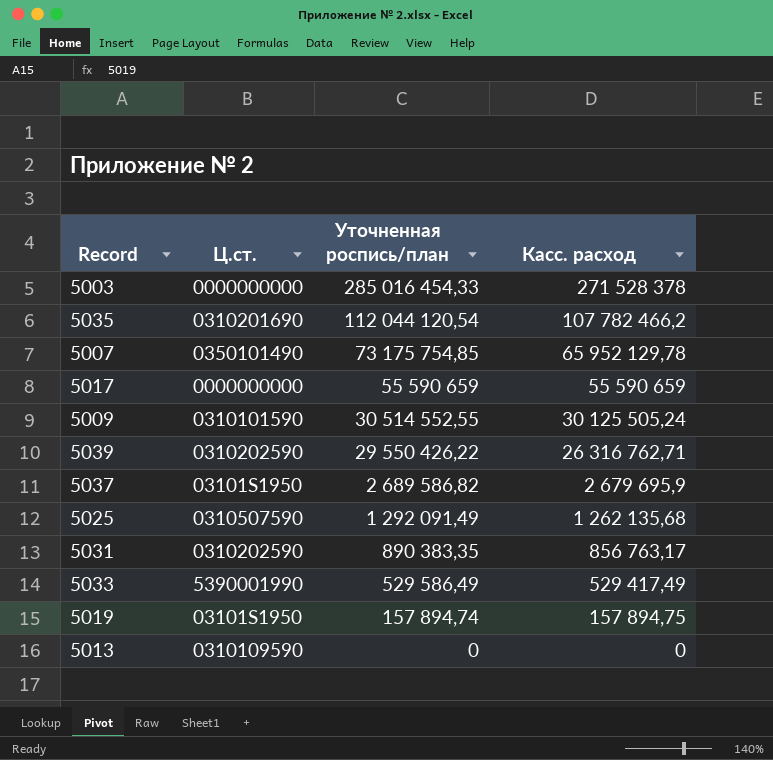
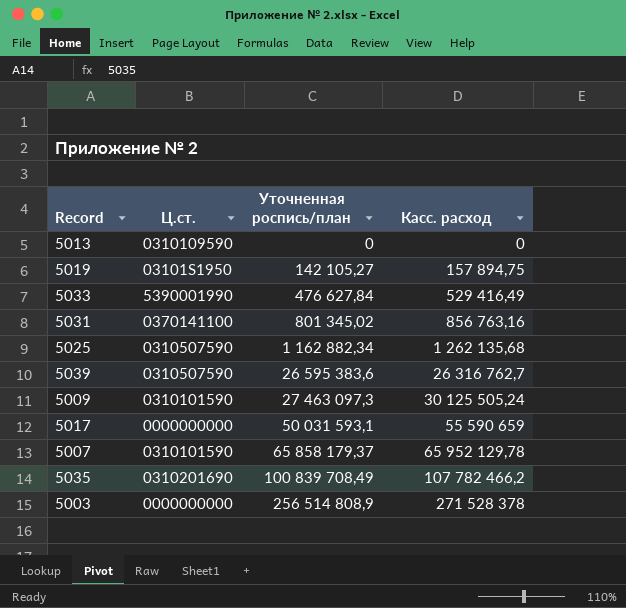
row order: Уточненная роспись/план descending -> Уточненная роспись/план ascending
row 5037: 03101S1950 | 2 689 586,82 | 2 679 695,9 -> none
5019 | Уточненная роспись/план: 157 894,74 -> 142 105,27
5033 | Уточненная роспись/план: 529 586,49 -> 476 627,84
5033 | Касс. расход: 529 417,49 -> 529 416,49
5031 | Ц.ст.: 0310202590 -> 0370141100
5031 | Уточненная роспись/план: 890 383,35 -> 801 345,02
5031 | Касс. расход: 856 763,17 -> 856 763,16
5025 | Уточненная роспись/план: 1 292 091,49 -> 1 162 882,34
5039 | Ц.ст.: 0310202590 -> 0310507590
5039 | Уточненная роспись/план: 29 550 426,22 -> 26 595 383,6
5039 | Касс. расход: 26 316 762,71 -> 26 316 762,7
5009 | Уточненная роспись/план: 30 514 552,55 -> 27 463 097,3
5017 | Уточненная роспись/план: 55 590 659 -> 50 031 593,1
5007 | Ц.ст.: 0350101490 -> 0310101590
5007 | Уточненная роспись/план: 73 175 754,85 -> 65 858 179,37
5035 | Уточненная роспись/план: 112 044 120,54 -> 100 839 708,49
5003 | Уточненная роспись/план: 285 016 454,33 -> 256 514 808,9

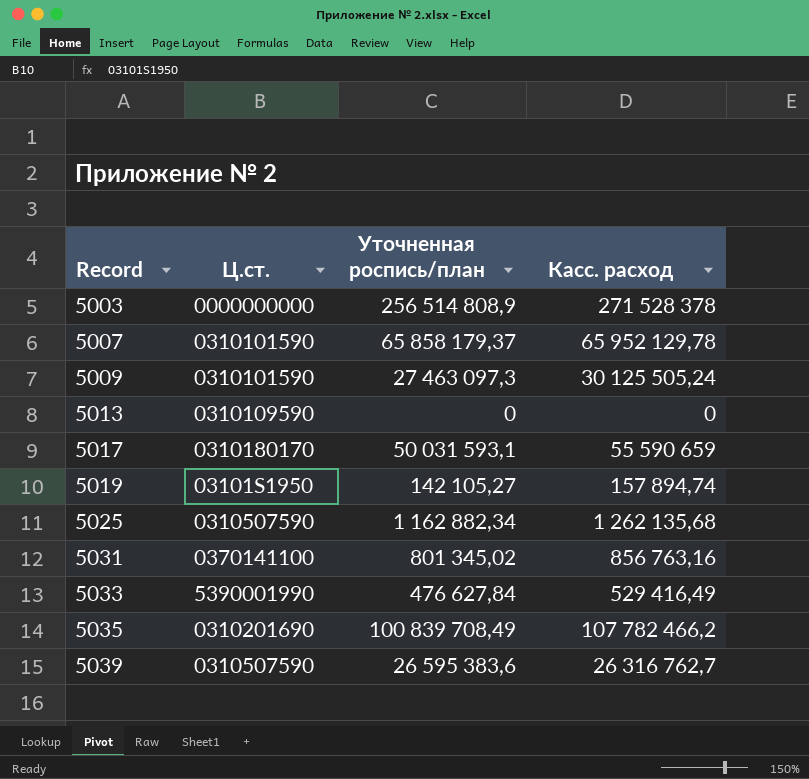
row order: Уточненная роспись/план ascending -> Record ascending
5017 | Ц.ст.: 0000000000 -> 0310180170
5019 | Касс. расход: 157 894,75 -> 157 894,74

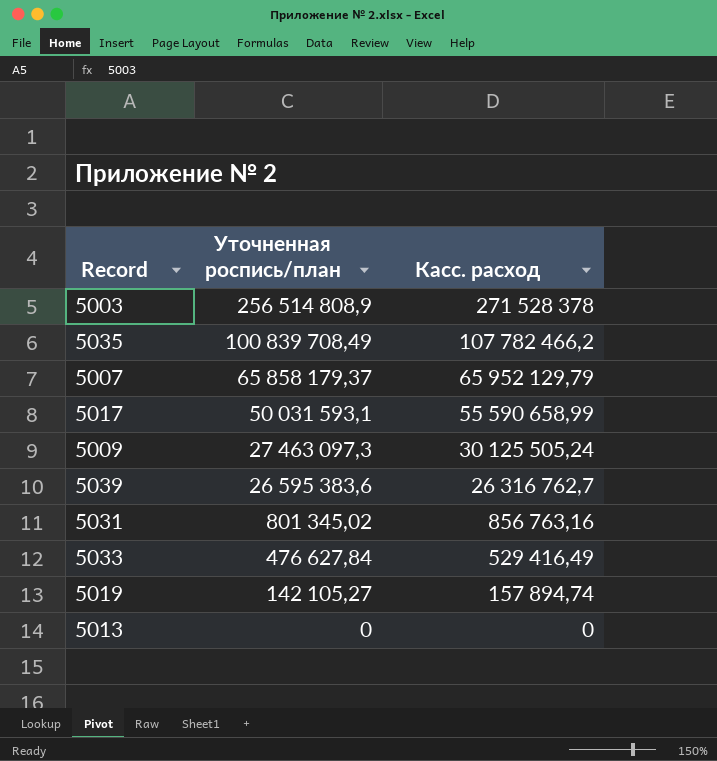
row order: Record ascending -> Уточненная роспись/план descending
column Ц.ст. | position: 2 -> none
row 5025: 0310507590 | 1 162 882,34 | 1 262 135,68 -> none
5007 | Касс. расход: 65 952 129,78 -> 65 952 129,79
5017 | Касс. расход: 55 590 659 -> 55 590 658,99

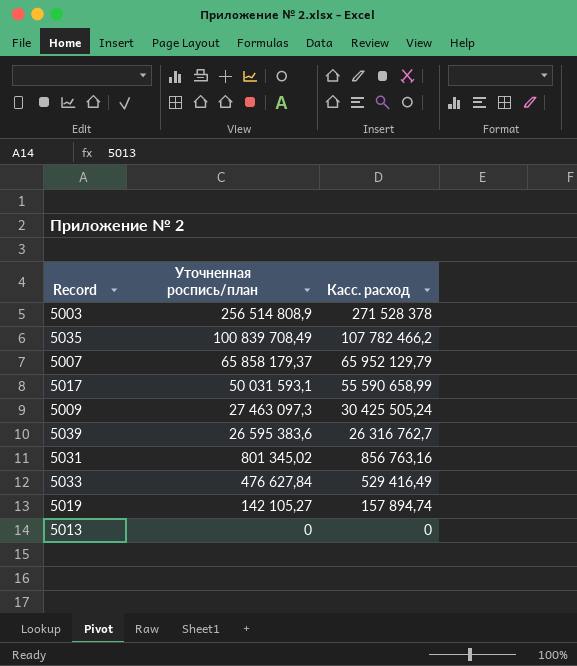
5009 | Касс. расход: 30 125 505,24 -> 30 425 505,24

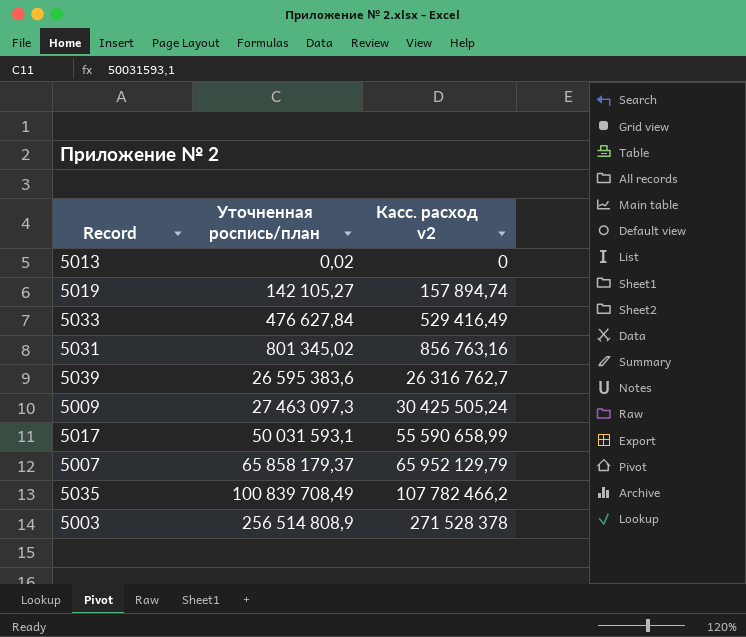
row order: Уточненная роспись/план descending -> Уточненная роспись/план ascending
column name: Касс. расход -> Касс. расход v2
5013 | Уточненная роспись/план: 0 -> 0,02

